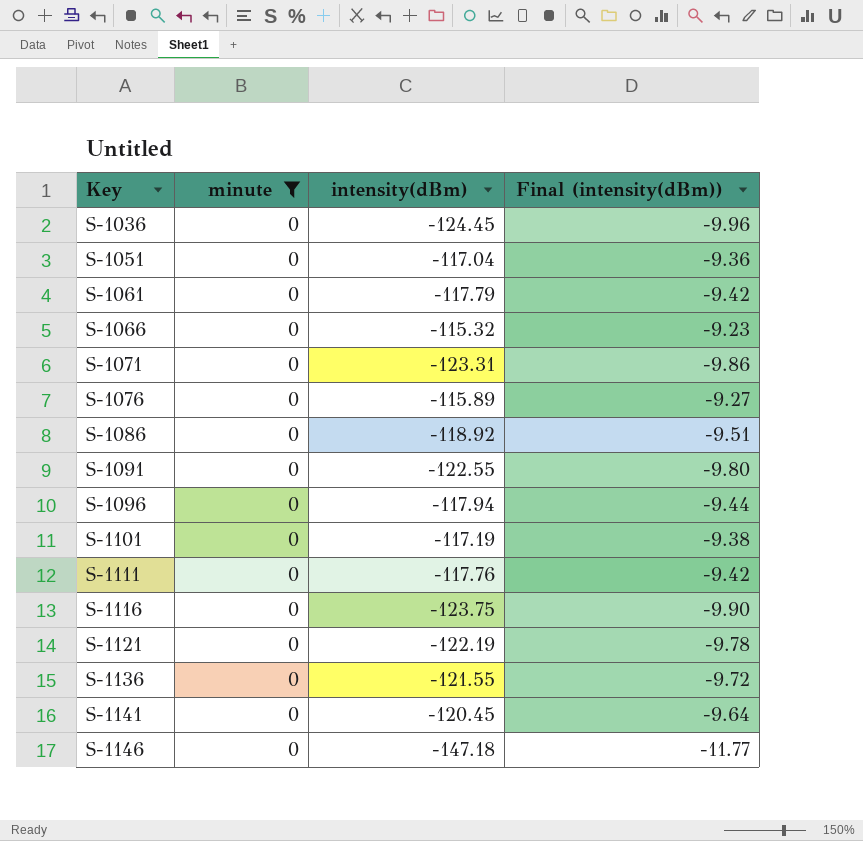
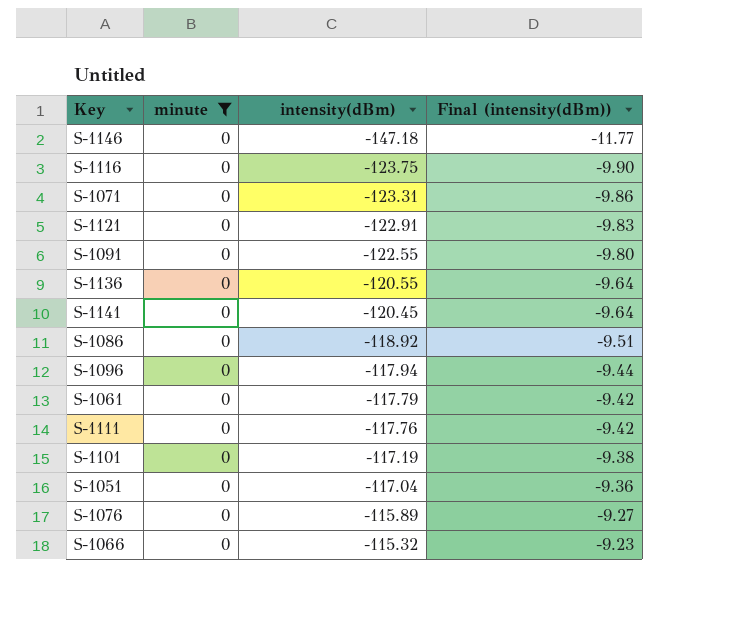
row order: Key ascending -> intensity(dBm) ascending
row S-1036: 0 | -124.45 | -9.96 -> none
S-1121 | intensity(dBm): -122.19 -> -122.91
S-1121 | Final (intensity(dBm)): -9.78 -> -9.83
S-1136 | intensity(dBm): -121.55 -> -120.55
S-1136 | Final (intensity(dBm)): -9.72 -> -9.64

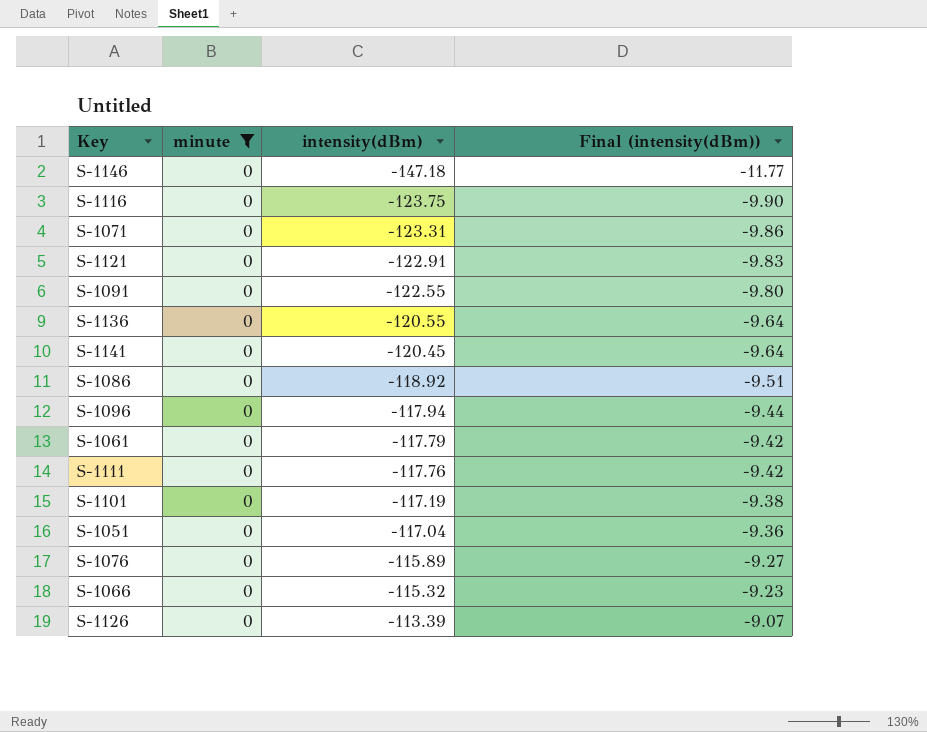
row S-1126: none -> 0 | -113.39 | -9.07

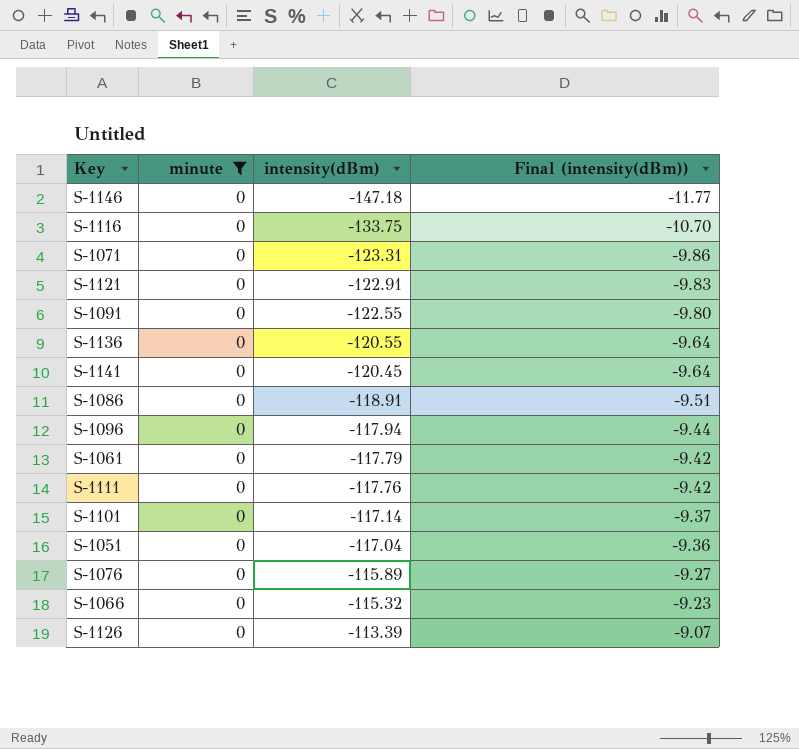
S-1116 | intensity(dBm): -123.75 -> -133.75
S-1116 | Final (intensity(dBm)): -9.90 -> -10.70
S-1086 | intensity(dBm): -118.92 -> -118.91
S-1101 | intensity(dBm): -117.19 -> -117.14
S-1101 | Final (intensity(dBm)): -9.38 -> -9.37

